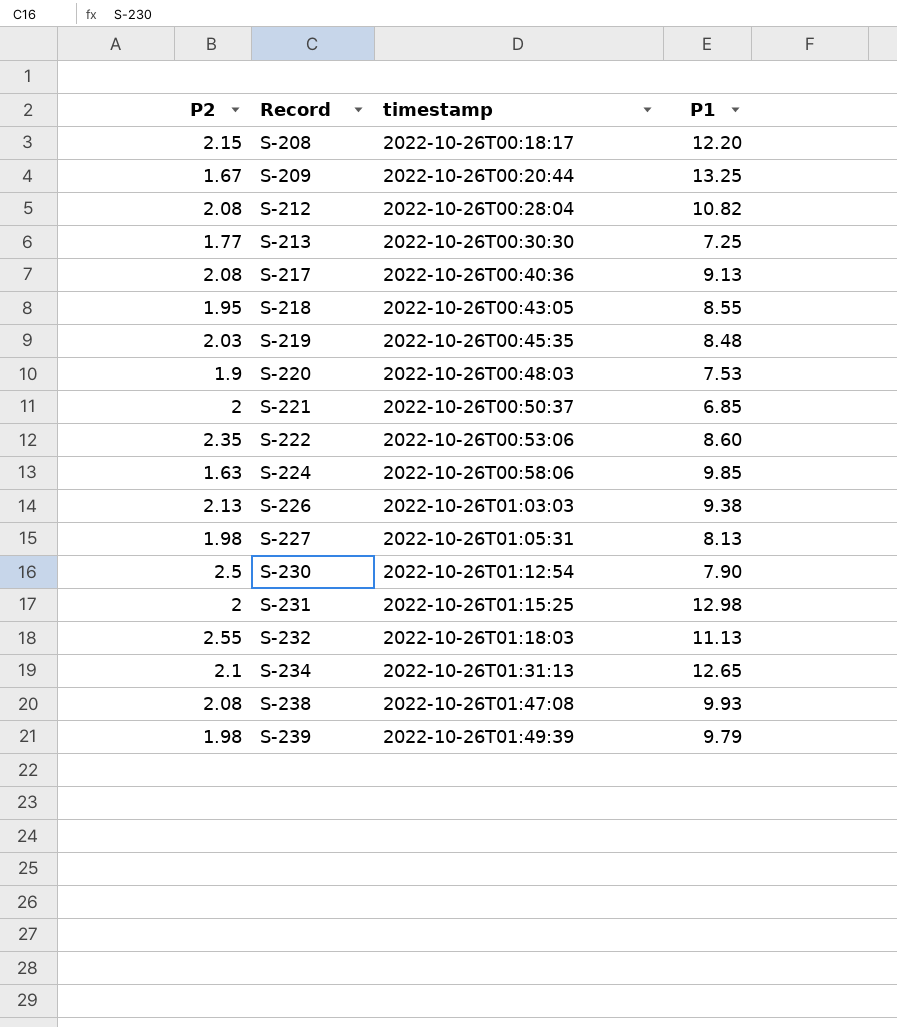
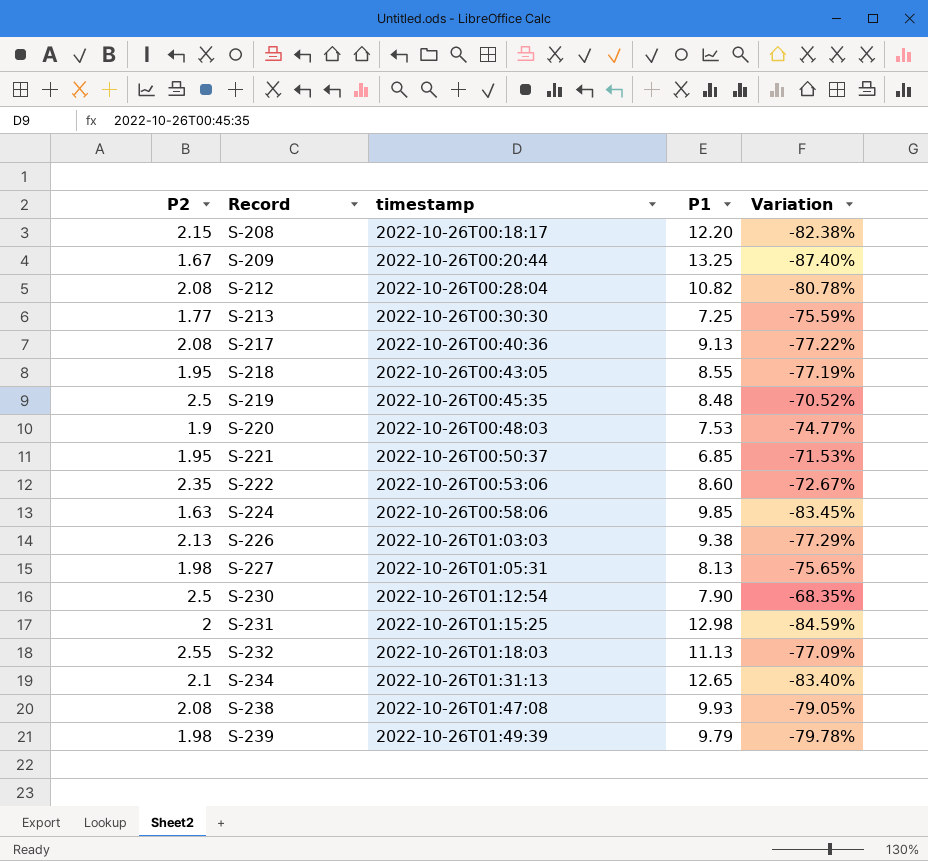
column Variation | formula: none -> ([P2] - [P1]) / [P1]
S-219 | P2: 2.03 -> 2.5
S-221 | P2: 2 -> 1.95

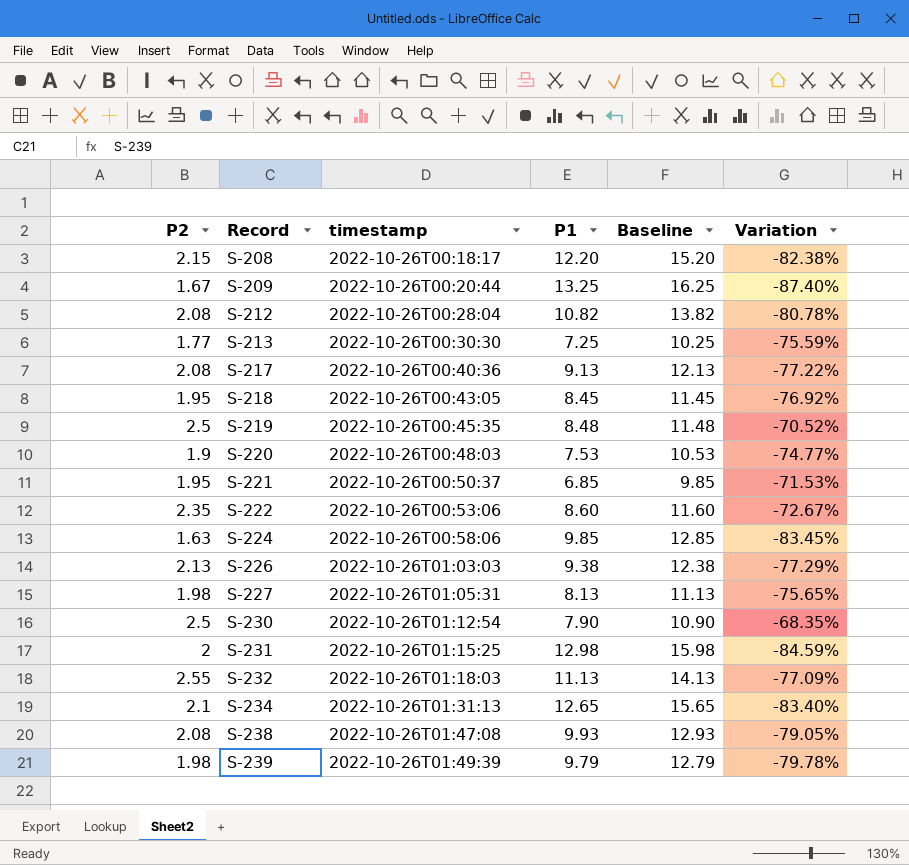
column Baseline | formula: none -> [P1] + 3
S-218 | P1: 8.55 -> 8.45
S-218 | Variation: -77.19% -> -76.92%

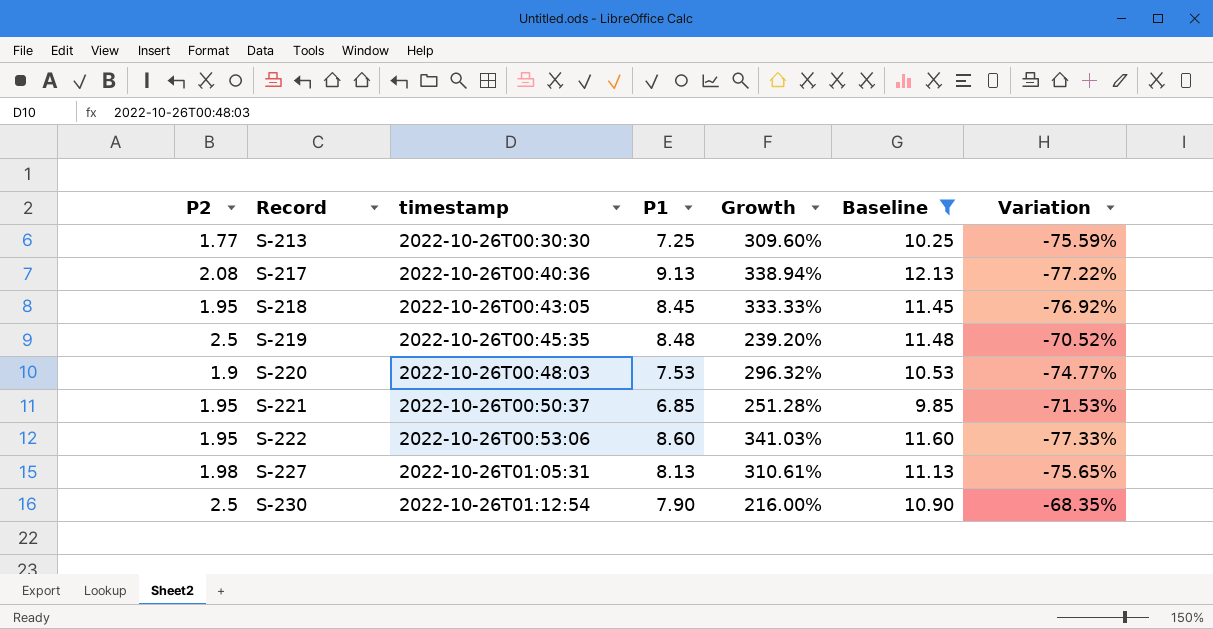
filter: none -> Baseline <= 12.13
column Growth | formula: none -> ([P1] - [P2]) / [P2]
S-222 | P2: 2.35 -> 1.95
S-222 | Variation: -72.67% -> -77.33%

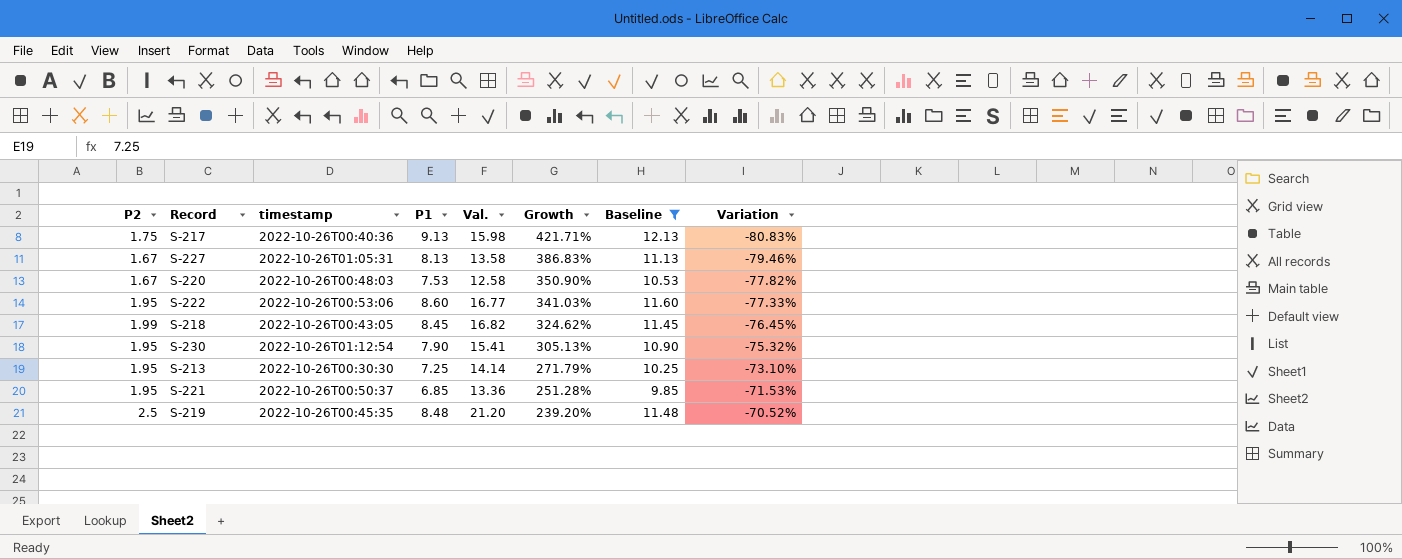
row order: Record ascending -> Growth descending
column Val. | formula: none -> [P2] * [P1]
S-217 | P2: 2.08 -> 1.75
S-217 | Growth: 338.94% -> 421.71%
S-217 | Variation: -77.22% -> -80.83%
S-227 | P2: 1.98 -> 1.67
S-227 | Growth: 310.61% -> 386.83%
S-227 | Variation: -75.65% -> -79.46%
S-220 | P2: 1.9 -> 1.67
S-220 | Growth: 296.32% -> 350.90%
S-220 | Variation: -74.77% -> -77.82%
S-218 | P2: 1.95 -> 1.99
S-218 | Growth: 333.33% -> 324.62%
S-218 | Variation: -76.92% -> -76.45%
S-230 | P2: 2.5 -> 1.95
S-230 | Growth: 216.00% -> 305.13%
S-230 | Variation: -68.35% -> -75.32%
S-213 | P2: 1.77 -> 1.95
S-213 | Growth: 309.60% -> 271.79%
S-213 | Variation: -75.59% -> -73.10%

